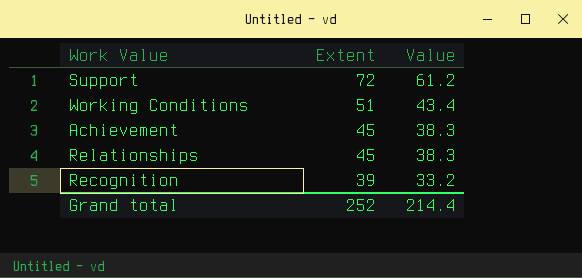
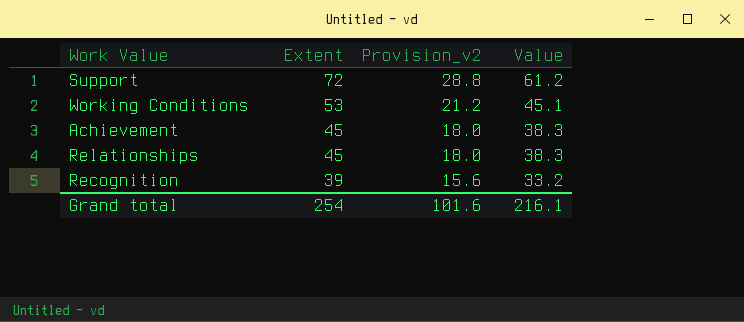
column Provision_v2 | formula: none -> [Extent] * 0.4
Working Conditions | Extent: 51 -> 53
Working Conditions | Value: 43.4 -> 45.1
Grand total | Extent: 252 -> 254
Grand total | Value: 214.4 -> 216.1

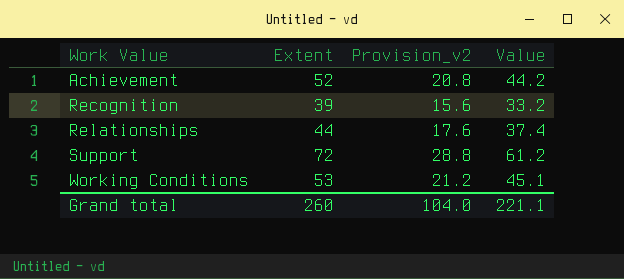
row order: Extent descending -> Work Value ascending
Achievement | Extent: 45 -> 52
Achievement | Provision_v2: 18.0 -> 20.8
Achievement | Value: 38.3 -> 44.2
Relationships | Extent: 45 -> 44
Relationships | Provision_v2: 18.0 -> 17.6
Relationships | Value: 38.3 -> 37.4
Grand total | Extent: 254 -> 260
Grand total | Provision_v2: 101.6 -> 104.0
Grand total | Value: 216.1 -> 221.1

